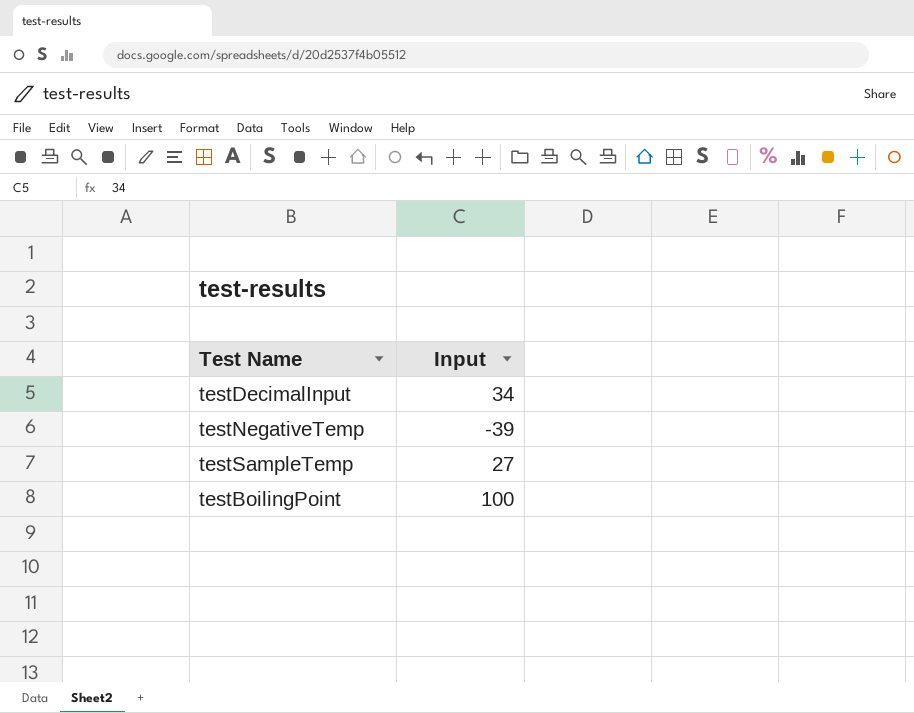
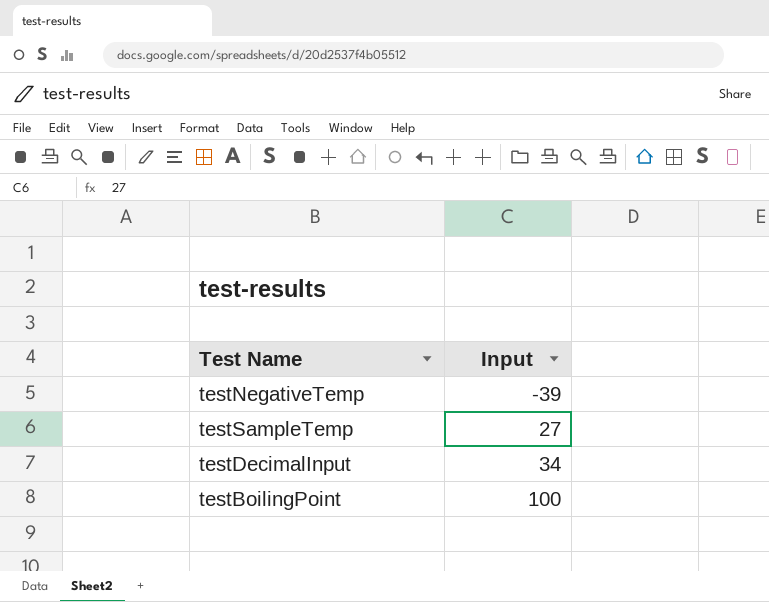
row order: none -> Input ascending

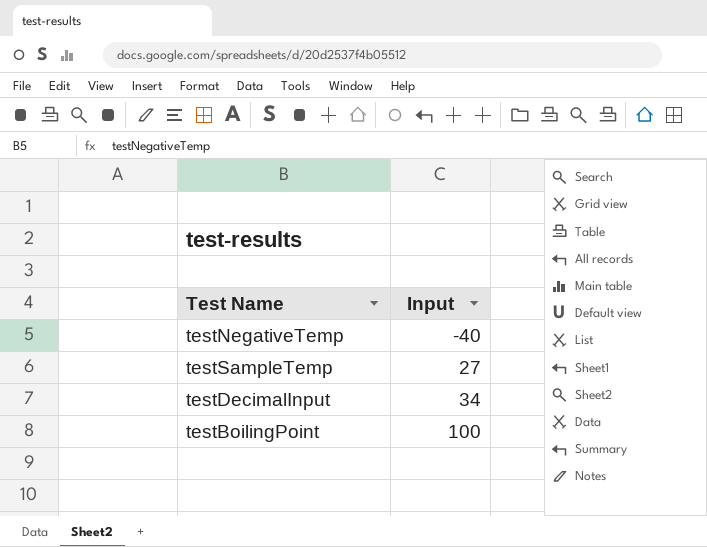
testNegativeTemp | Input: -39 -> -40

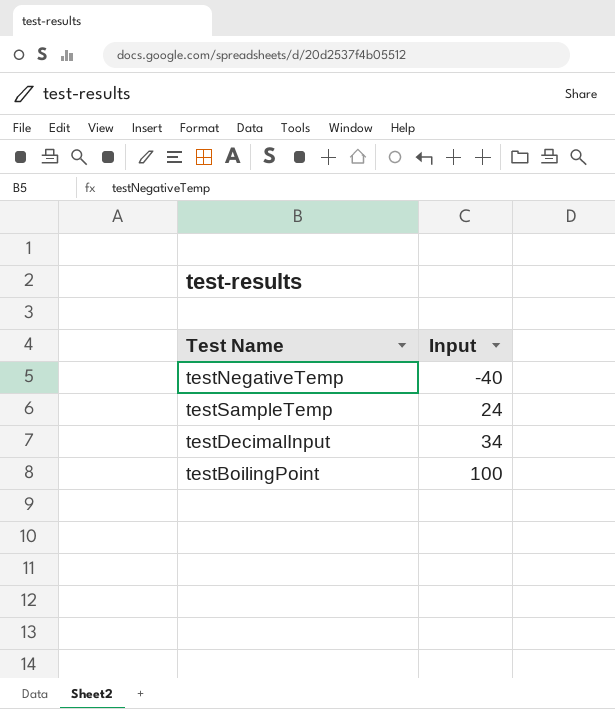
testSampleTemp | Input: 27 -> 24

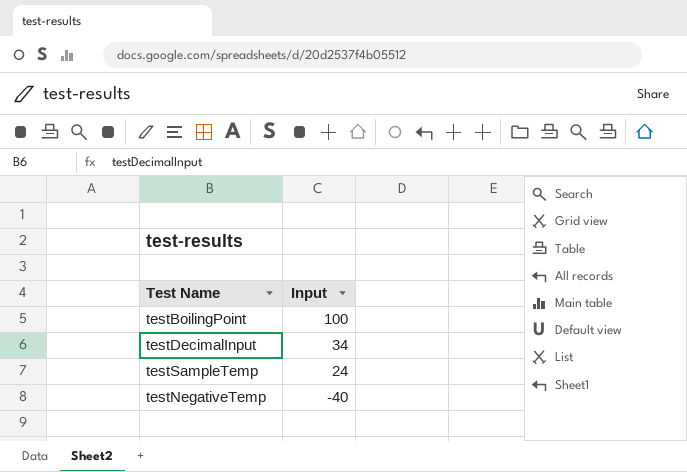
row order: Input ascending -> Input descending

